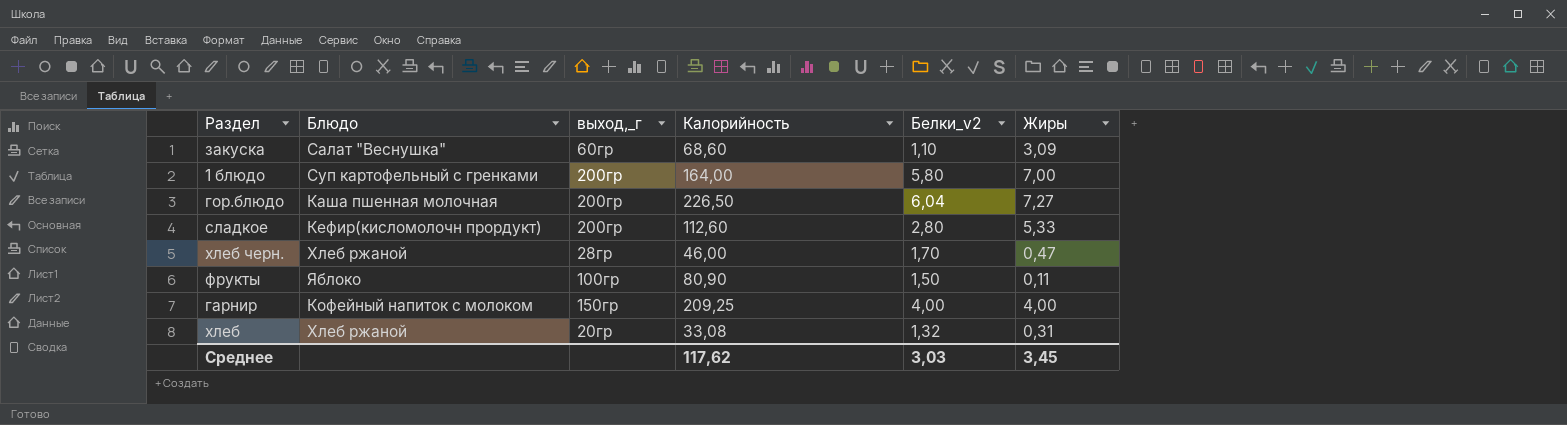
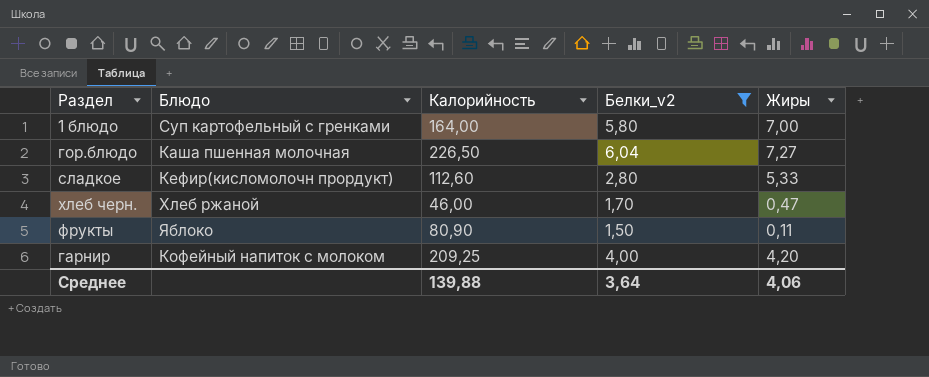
filter: none -> Белки_v2 >= 1,50
column выход,_г | position: 3 -> none
гарнир | Жиры: 4,00 -> 4,20
Среднее | Калорийность: 117,62 -> 139,88
Среднее | Белки_v2: 3,03 -> 3,64
Среднее | Жиры: 3,45 -> 4,06

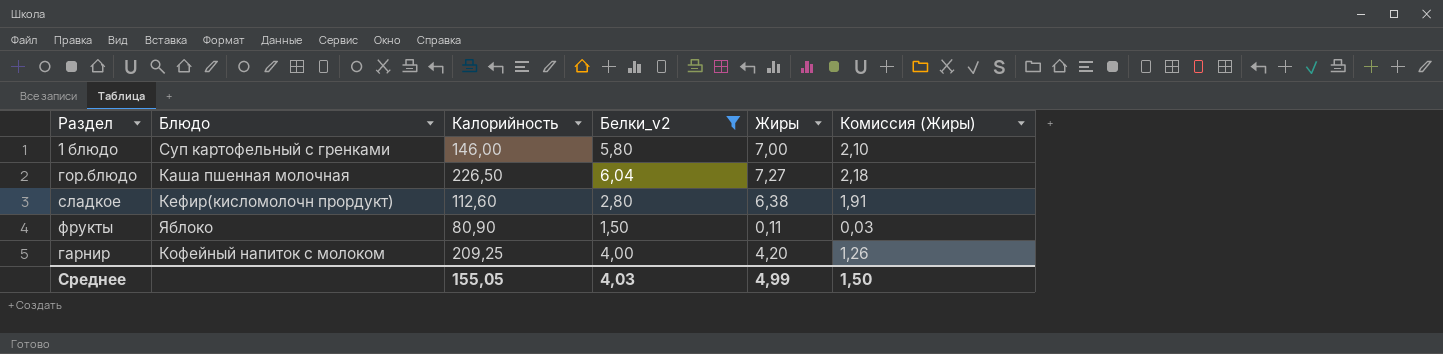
column Комиссия (Жиры) | formula: none -> [Жиры] * 0,3
row хлеб черн.: Хлеб ржаной | 46,00 | 1,70 | 0,47 -> none
1 блюдо | Калорийность: 164,00 -> 146,00
сладкое | Жиры: 5,33 -> 6,38
Среднее | Калорийность: 139,88 -> 155,05
Среднее | Белки_v2: 3,64 -> 4,03
Среднее | Жиры: 4,06 -> 4,99

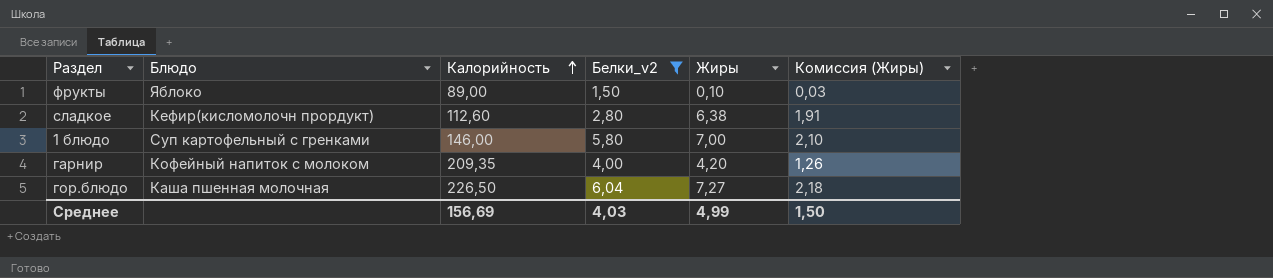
row order: none -> Калорийность ascending
фрукты | Калорийность: 80,90 -> 89,00
фрукты | Жиры: 0,11 -> 0,10
гарнир | Калорийность: 209,25 -> 209,35
Среднее | Калорийность: 155,05 -> 156,69

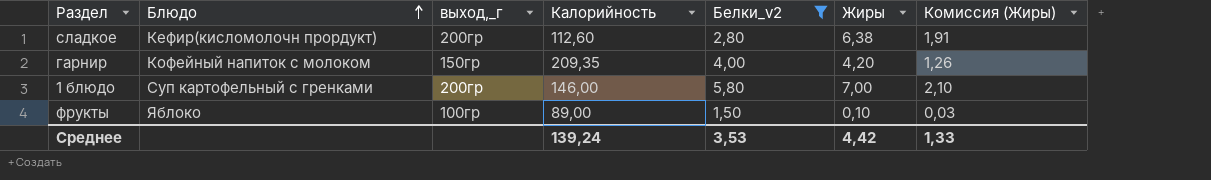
row order: Калорийность ascending -> Блюдо ascending
column выход,_г | position: none -> 3
row гор.блюдо: Каша пшенная молочная | 226,50 | 6,04 | 7,27 | 2,18 -> none
Среднее | Калорийность: 156,69 -> 139,24
Среднее | Белки_v2: 4,03 -> 3,53
Среднее | Жиры: 4,99 -> 4,42
Среднее | Комиссия (Жиры): 1,50 -> 1,33

